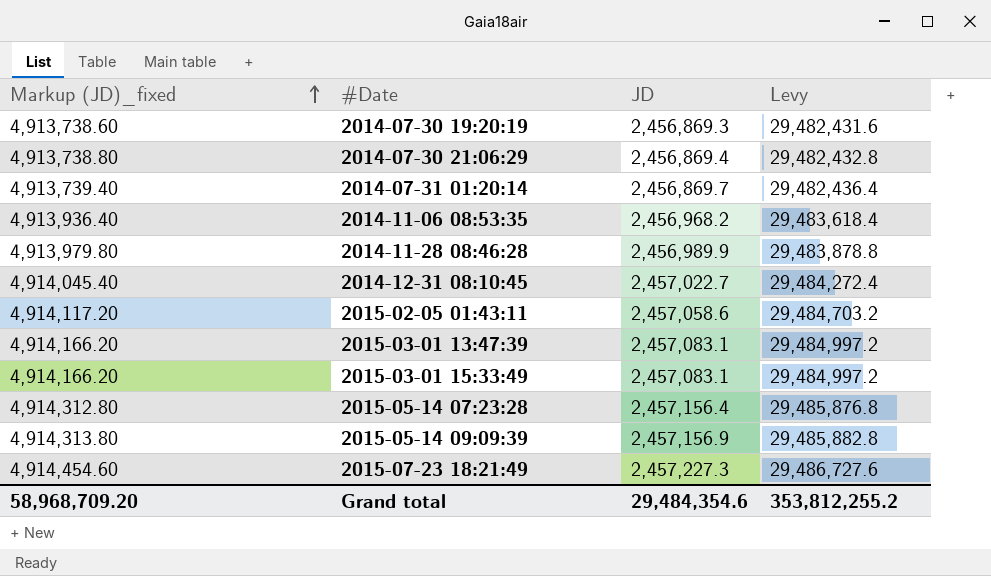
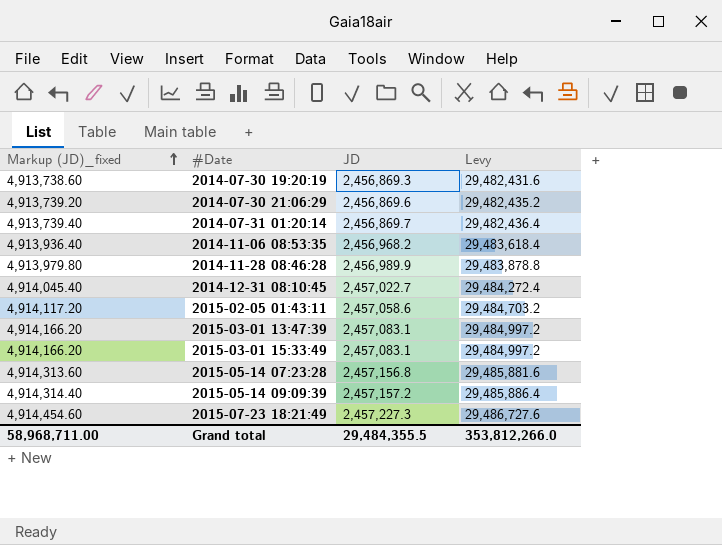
2014-07-30 21:06:29 | Markup (JD)_fixed: 4,913,738.80 -> 4,913,739.20
2014-07-30 21:06:29 | JD: 2,456,869.4 -> 2,456,869.6
2014-07-30 21:06:29 | Levy: 29,482,432.8 -> 29,482,435.2
2015-05-14 07:23:28 | Markup (JD)_fixed: 4,914,312.80 -> 4,914,313.60
2015-05-14 07:23:28 | JD: 2,457,156.4 -> 2,457,156.8
2015-05-14 07:23:28 | Levy: 29,485,876.8 -> 29,485,881.6
2015-05-14 09:09:39 | Markup (JD)_fixed: 4,914,313.80 -> 4,914,314.40
2015-05-14 09:09:39 | JD: 2,457,156.9 -> 2,457,157.2
2015-05-14 09:09:39 | Levy: 29,485,882.8 -> 29,485,886.4
Grand total | Markup (JD)_fixed: 58,968,709.20 -> 58,968,711.00
Grand total | JD: 29,484,354.6 -> 29,484,355.5
Grand total | Levy: 353,812,255.2 -> 353,812,266.0

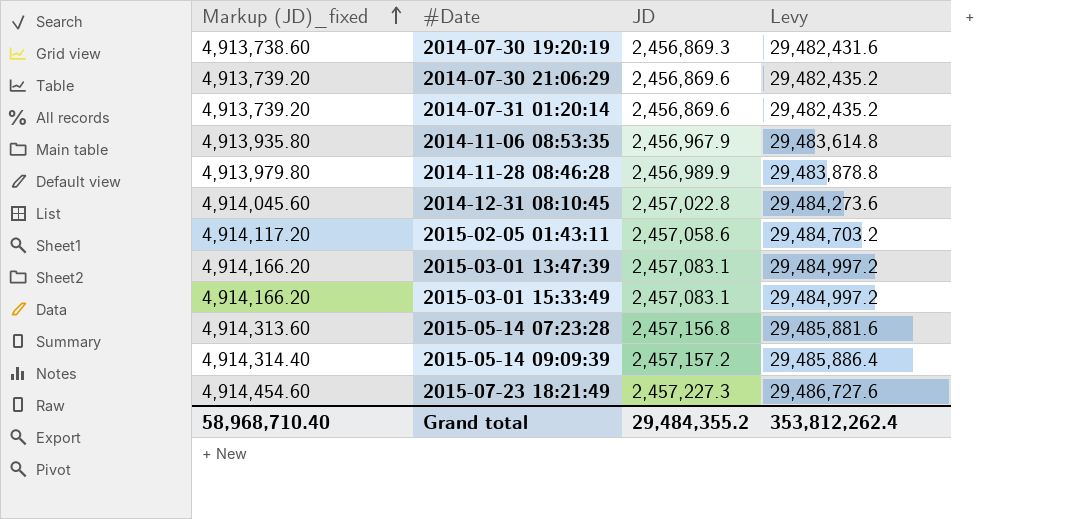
2014-07-31 01:20:14 | Markup (JD)_fixed: 4,913,739.40 -> 4,913,739.20
2014-07-31 01:20:14 | JD: 2,456,869.7 -> 2,456,869.6
2014-07-31 01:20:14 | Levy: 29,482,436.4 -> 29,482,435.2
2014-11-06 08:53:35 | Markup (JD)_fixed: 4,913,936.40 -> 4,913,935.80
2014-11-06 08:53:35 | JD: 2,456,968.2 -> 2,456,967.9
2014-11-06 08:53:35 | Levy: 29,483,618.4 -> 29,483,614.8
2014-12-31 08:10:45 | Markup (JD)_fixed: 4,914,045.40 -> 4,914,045.60
2014-12-31 08:10:45 | JD: 2,457,022.7 -> 2,457,022.8
2014-12-31 08:10:45 | Levy: 29,484,272.4 -> 29,484,273.6
Grand total | Markup (JD)_fixed: 58,968,711.00 -> 58,968,710.40
Grand total | JD: 29,484,355.5 -> 29,484,355.2
Grand total | Levy: 353,812,266.0 -> 353,812,262.4

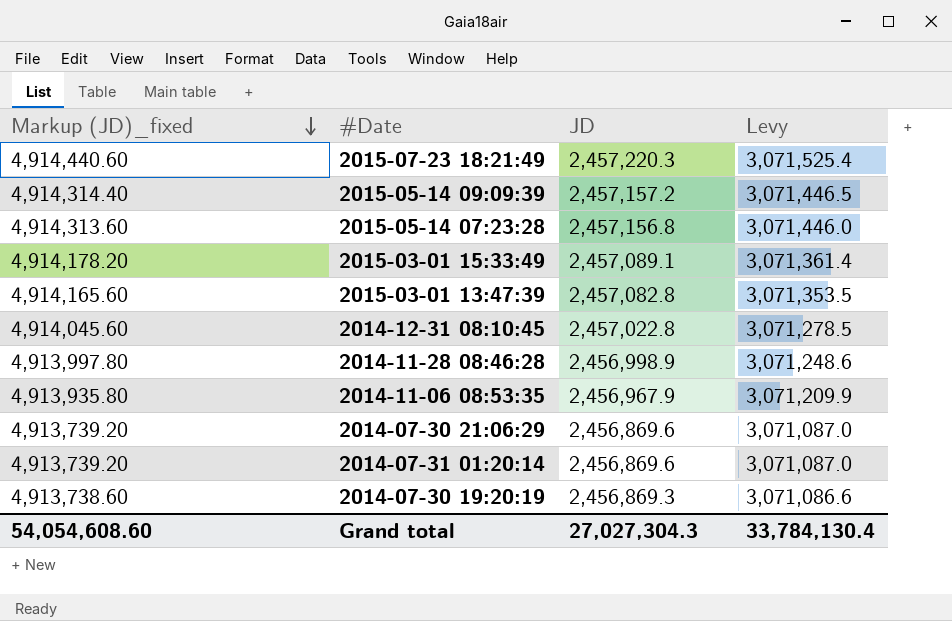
row order: Markup (JD)_fixed ascending -> Markup (JD)_fixed descending
column Levy | formula: [JD] * 12 -> [JD] * 1.25
row 2015-02-05 01:43:11: 4,914,117.20 | 2,457,058.6 | 29,484,703.2 -> none
2015-07-23 18:21:49 | Markup (JD)_fixed: 4,914,454.60 -> 4,914,440.60
2015-07-23 18:21:49 | JD: 2,457,227.3 -> 2,457,220.3
2015-03-01 15:33:49 | Markup (JD)_fixed: 4,914,166.20 -> 4,914,178.20
2015-03-01 15:33:49 | JD: 2,457,083.1 -> 2,457,089.1
2015-03-01 13:47:39 | Markup (JD)_fixed: 4,914,166.20 -> 4,914,165.60
2015-03-01 13:47:39 | JD: 2,457,083.1 -> 2,457,082.8
2014-11-28 08:46:28 | Markup (JD)_fixed: 4,913,979.80 -> 4,913,997.80
2014-11-28 08:46:28 | JD: 2,456,989.9 -> 2,456,998.9
Grand total | Markup (JD)_fixed: 58,968,710.40 -> 54,054,608.60
Grand total | JD: 29,484,355.2 -> 27,027,304.3
Grand total | Levy: 353,812,262.4 -> 33,784,130.4

